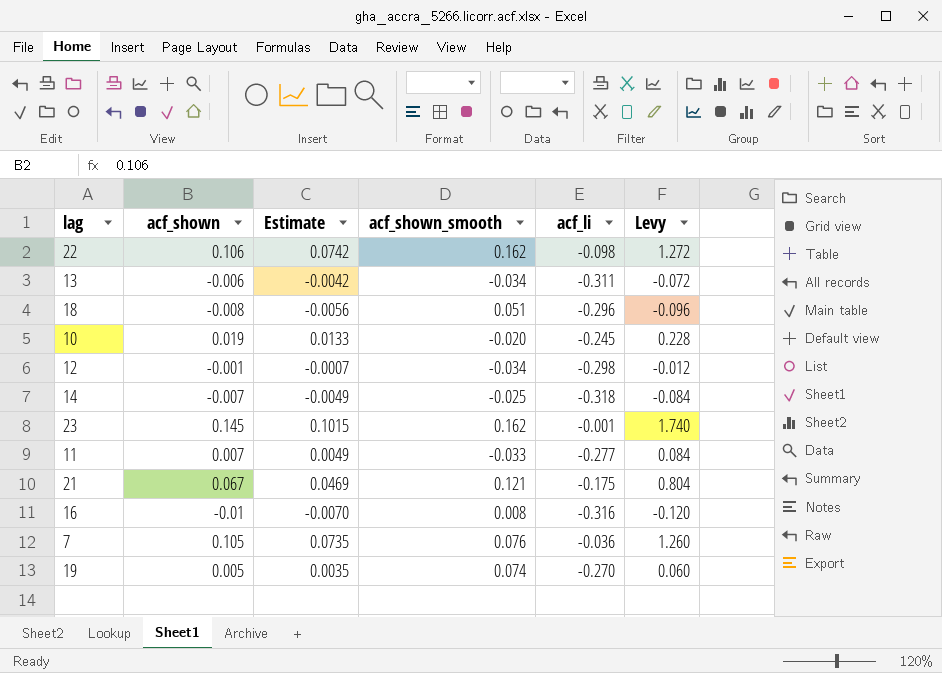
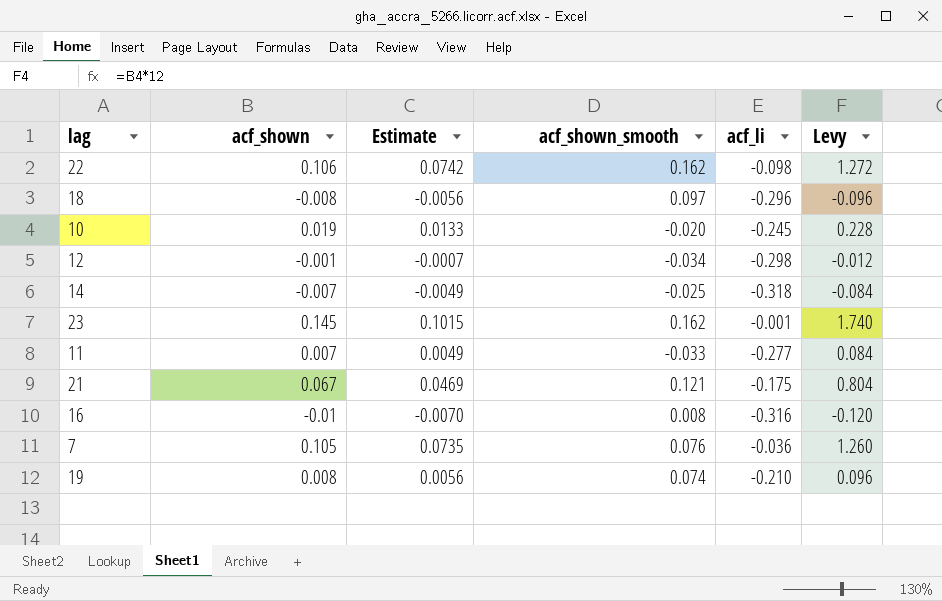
row 13: -0.006 | -0.0042 | -0.034 | -0.311 | -0.072 -> none
18 | acf_shown_smooth: 0.051 -> 0.097
19 | acf_shown: 0.005 -> 0.008
19 | Estimate: 0.0035 -> 0.0056
19 | acf_li: -0.270 -> -0.210
19 | Levy: 0.060 -> 0.096

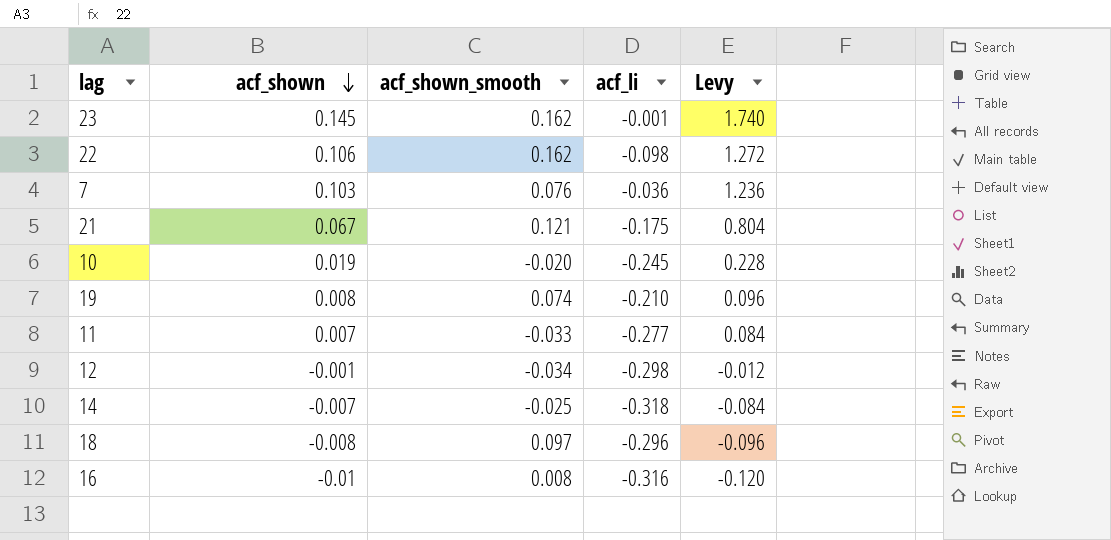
row order: none -> acf_shown descending
column Estimate | formula: [acf_shown] * 0.7 -> none
7 | acf_shown: 0.105 -> 0.103
7 | Levy: 1.260 -> 1.236

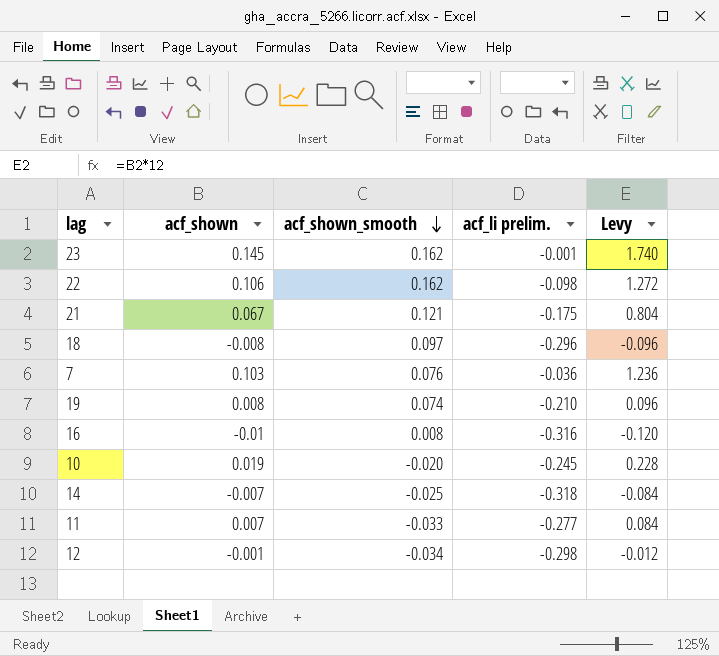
row order: acf_shown descending -> acf_shown_smooth descending
column name: acf_li -> acf_li prelim.

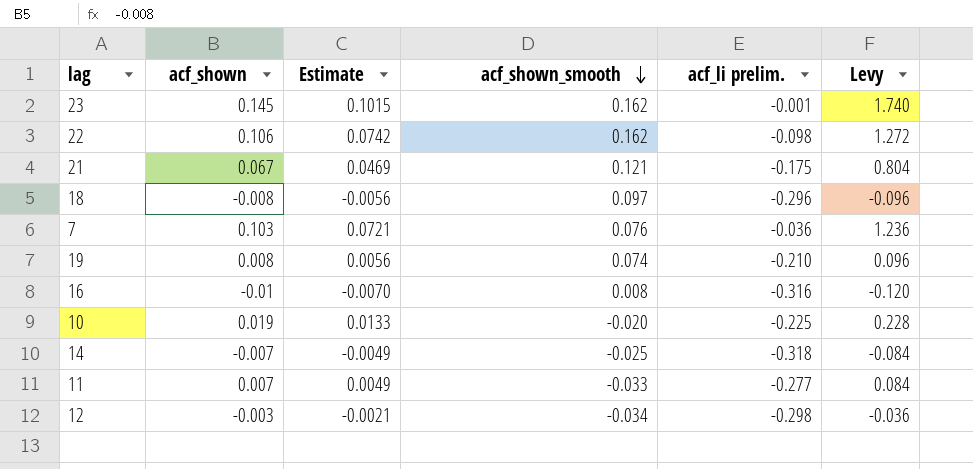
column Estimate | formula: none -> [acf_shown] * 0.7
10 | acf_li prelim.: -0.245 -> -0.225
12 | acf_shown: -0.001 -> -0.003
12 | Levy: -0.012 -> -0.036

